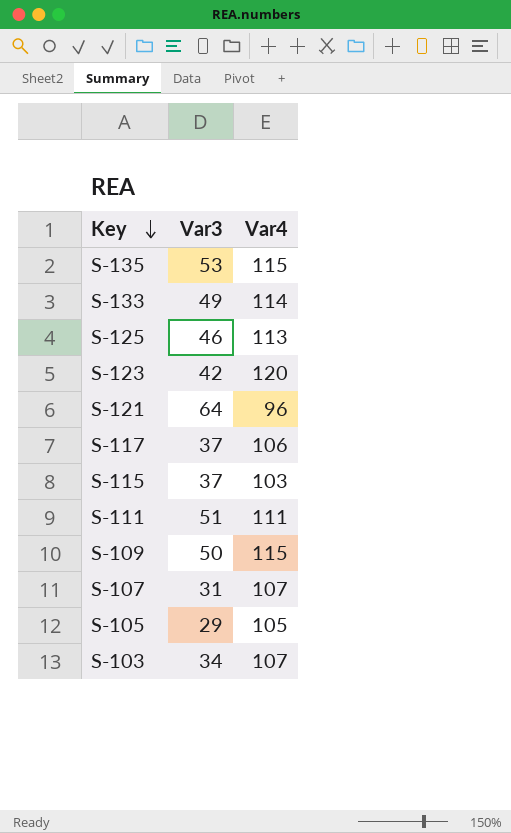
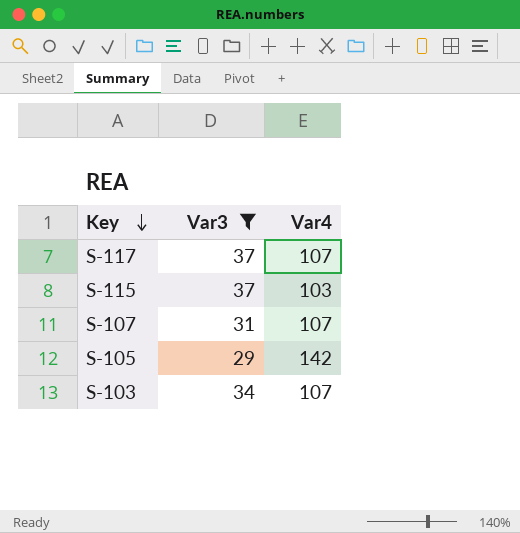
filter: none -> Var3 <= 37
S-117 | Var4: 106 -> 107
S-105 | Var4: 105 -> 142

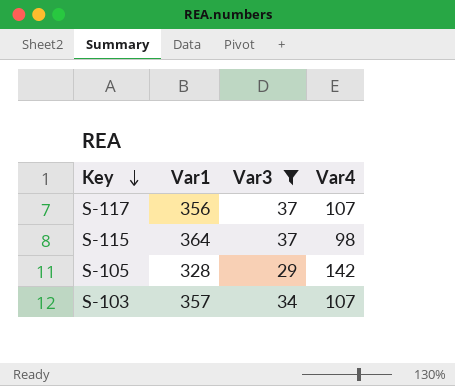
column Var1 | position: none -> 2
row S-107: 31 | 107 -> none
S-115 | Var4: 103 -> 98

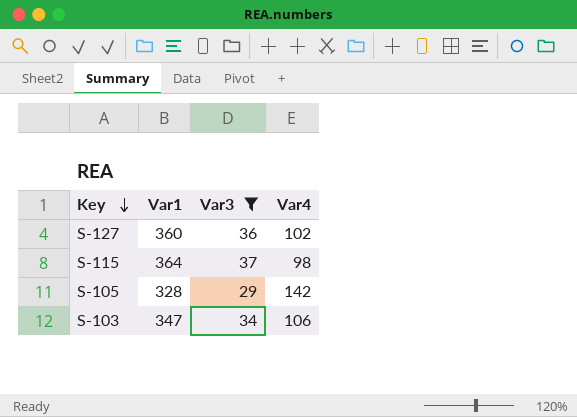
row S-117: 356 | 37 | 107 -> none
row S-127: none -> 360 | 36 | 102
S-103 | Var1: 357 -> 347
S-103 | Var4: 107 -> 106

